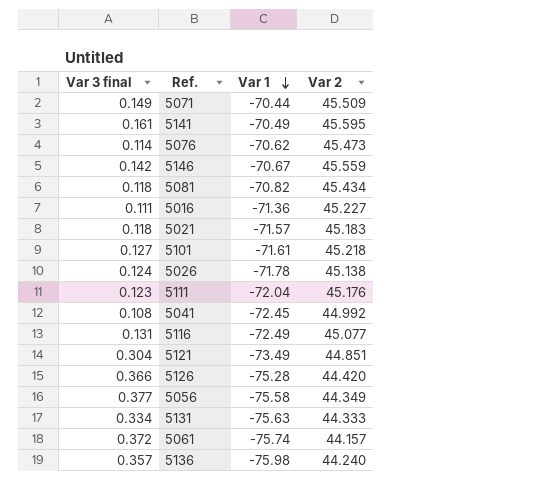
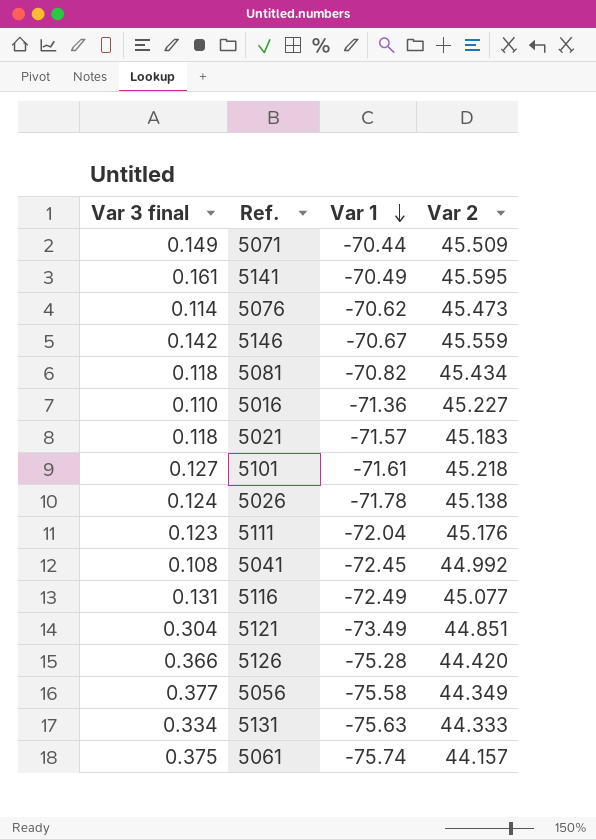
row 5136: 0.357 | -75.98 | 44.240 -> none
5016 | Var 3 final: 0.111 -> 0.110
5061 | Var 3 final: 0.372 -> 0.375

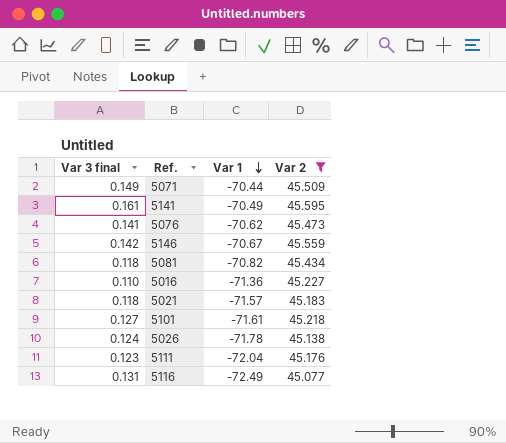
filter: none -> Var 2 >= 45.077
5076 | Var 3 final: 0.114 -> 0.141

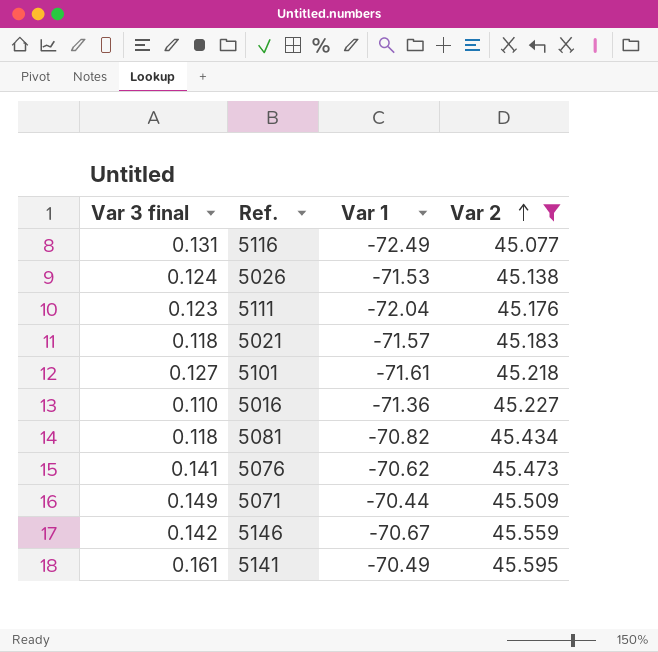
row order: Var 1 descending -> Var 2 ascending
5026 | Var 1: -71.78 -> -71.53

